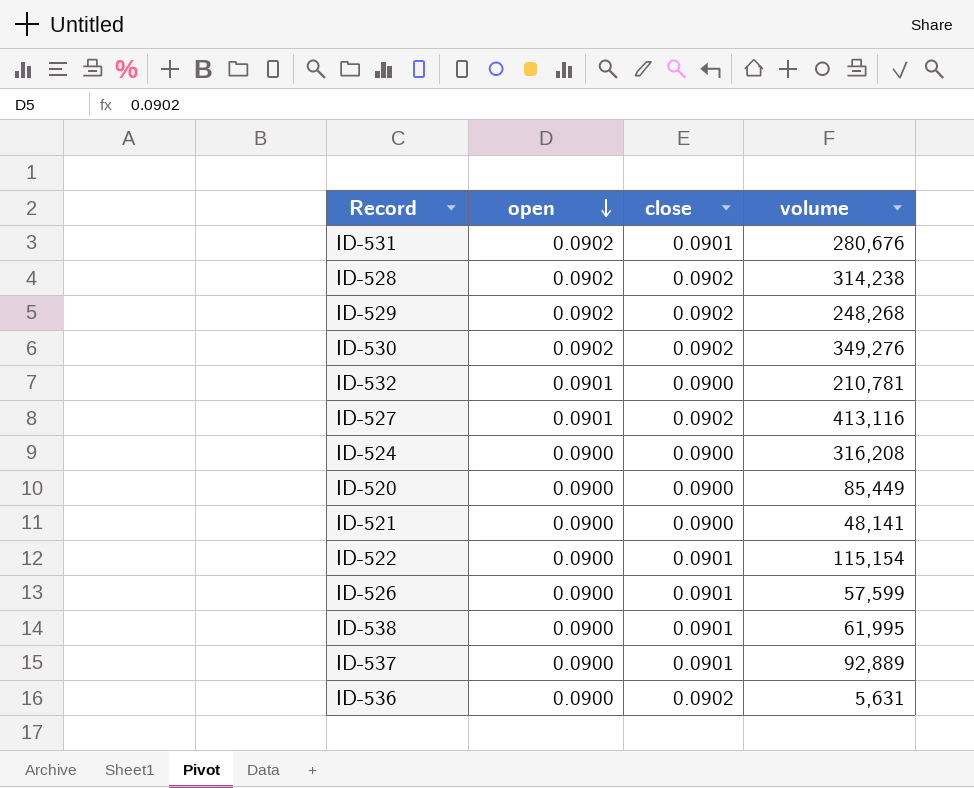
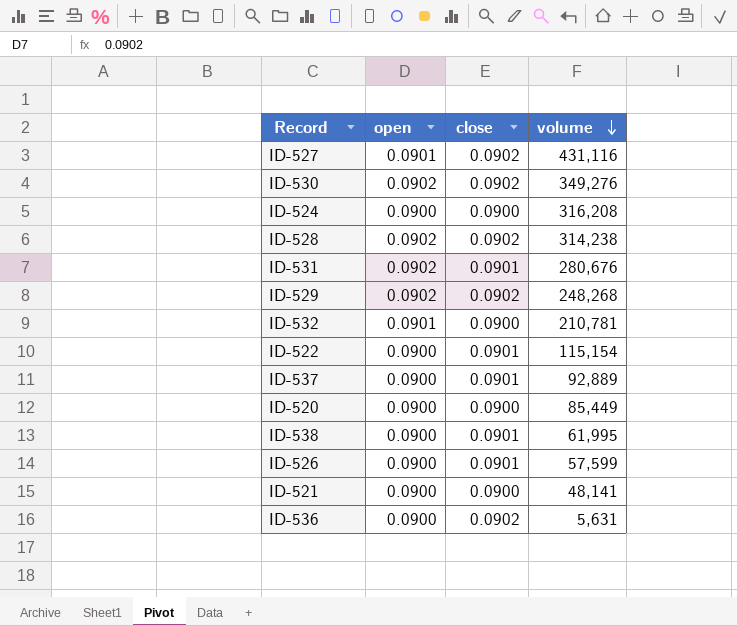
row order: open descending -> volume descending
ID-527 | volume: 413,116 -> 431,116

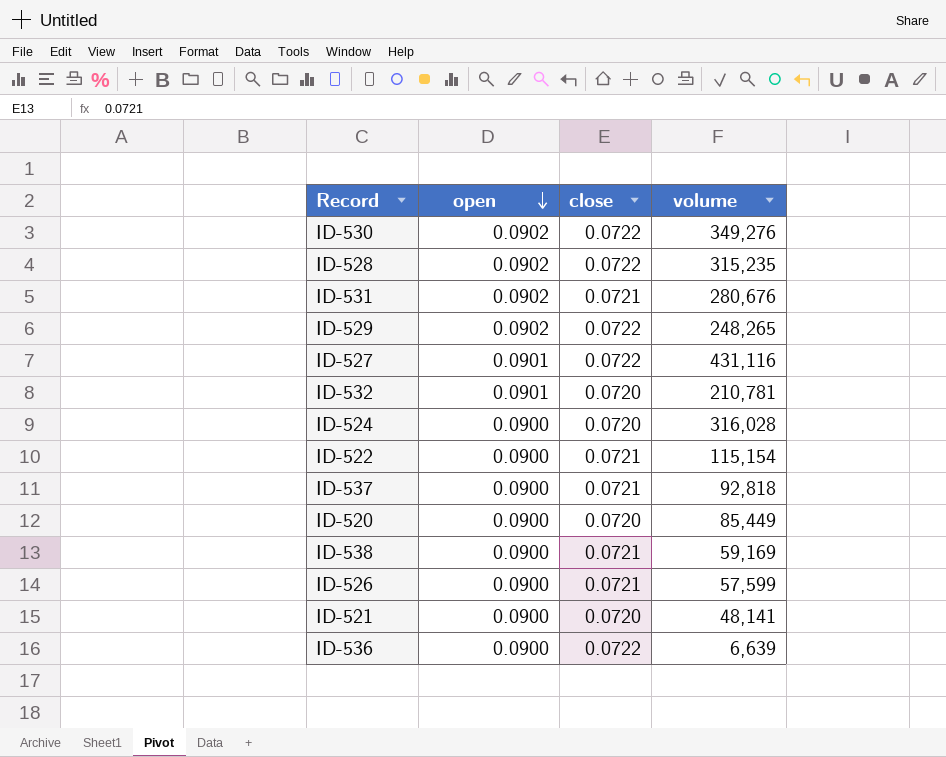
row order: volume descending -> open descending
ID-530 | close: 0.0902 -> 0.0722
ID-528 | close: 0.0902 -> 0.0722
ID-528 | volume: 314,238 -> 315,235
ID-531 | close: 0.0901 -> 0.0721
ID-529 | close: 0.0902 -> 0.0722
ID-529 | volume: 248,268 -> 248,265
ID-527 | close: 0.0902 -> 0.0722
ID-532 | close: 0.0900 -> 0.0720
ID-524 | close: 0.0900 -> 0.0720
ID-524 | volume: 316,208 -> 316,028
ID-522 | close: 0.0901 -> 0.0721
ID-537 | close: 0.0901 -> 0.0721
ID-537 | volume: 92,889 -> 92,818
ID-520 | close: 0.0900 -> 0.0720
ID-538 | close: 0.0901 -> 0.0721
ID-538 | volume: 61,995 -> 59,169
ID-526 | close: 0.0901 -> 0.0721
ID-521 | close: 0.0900 -> 0.0720
ID-536 | close: 0.0902 -> 0.0722
ID-536 | volume: 5,631 -> 6,639

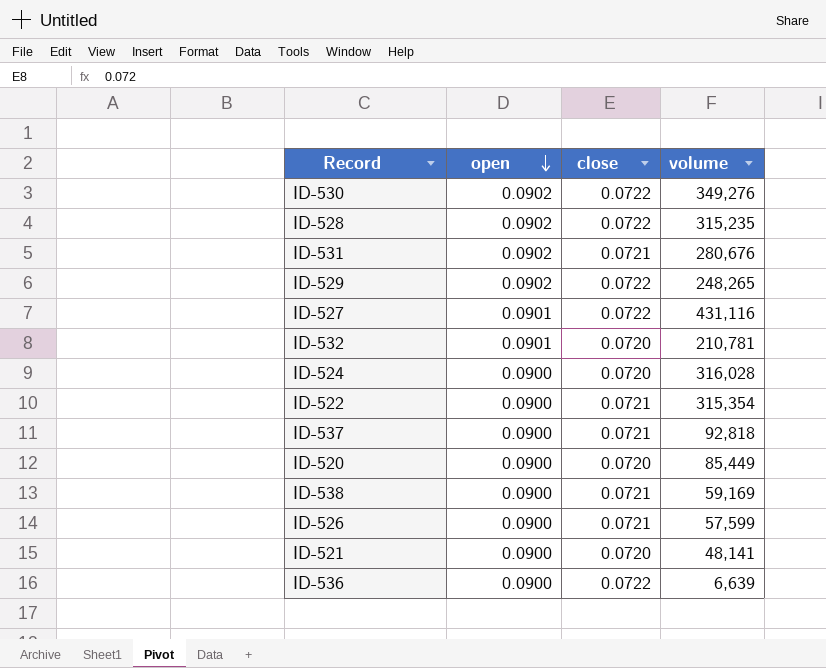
ID-522 | volume: 115,154 -> 315,354

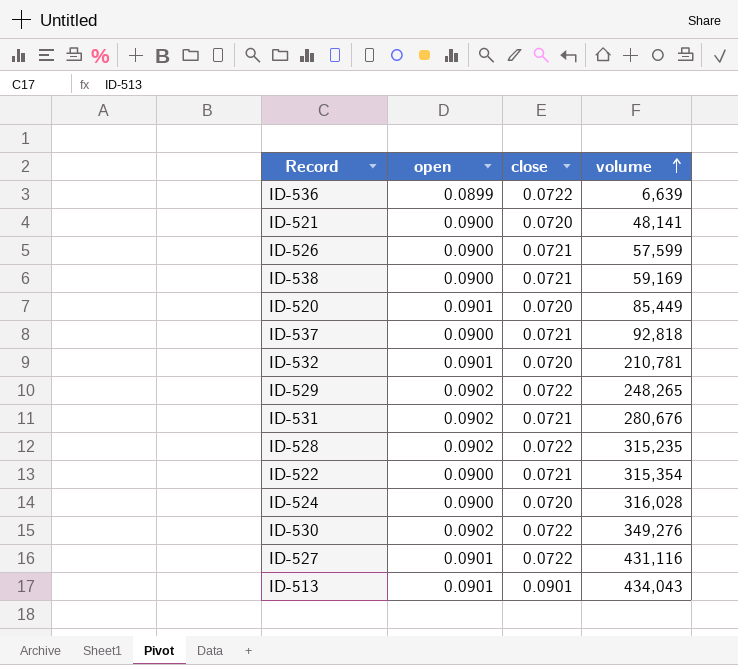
row order: open descending -> volume ascending
ID-536 | open: 0.0900 -> 0.0899
ID-520 | open: 0.0900 -> 0.0901
row ID-513: none -> 0.0901 | 0.0901 | 434,043

